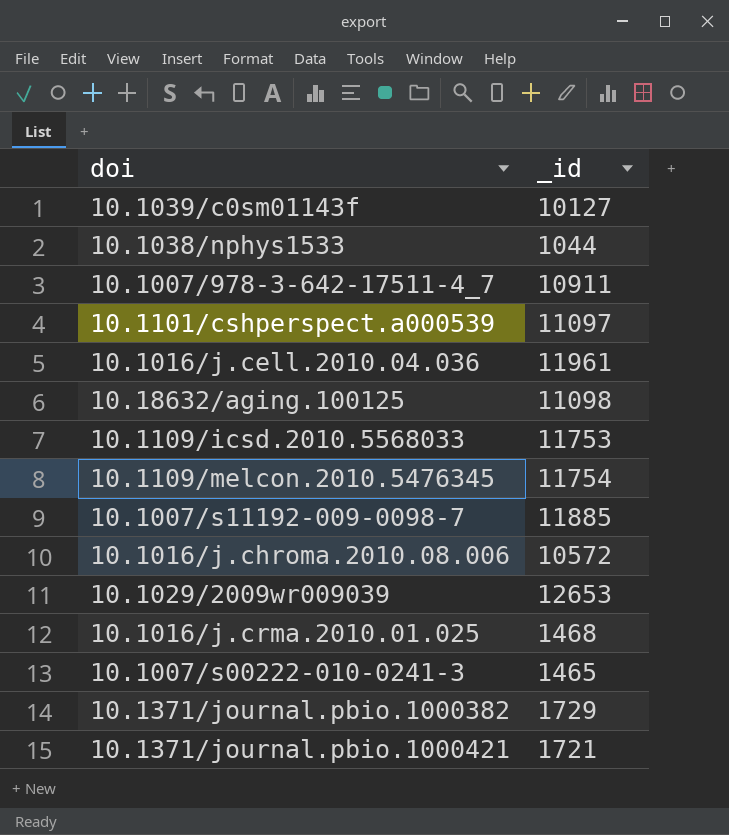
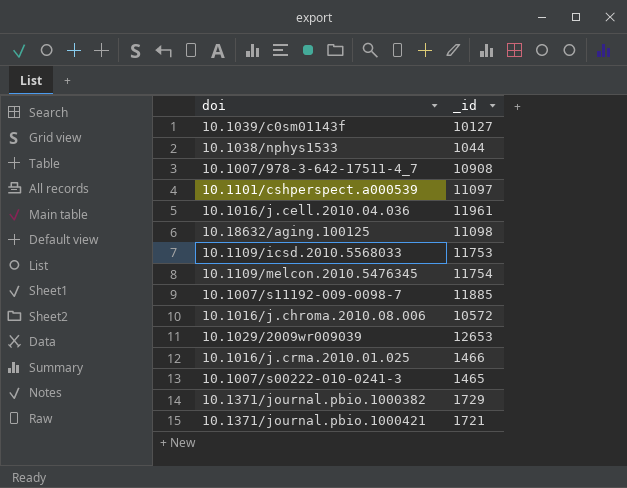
10.1007/978-3-642-17511-4_7 | _id: 10911 -> 10908
10.1016/j.crma.2010.01.025 | _id: 1468 -> 1466

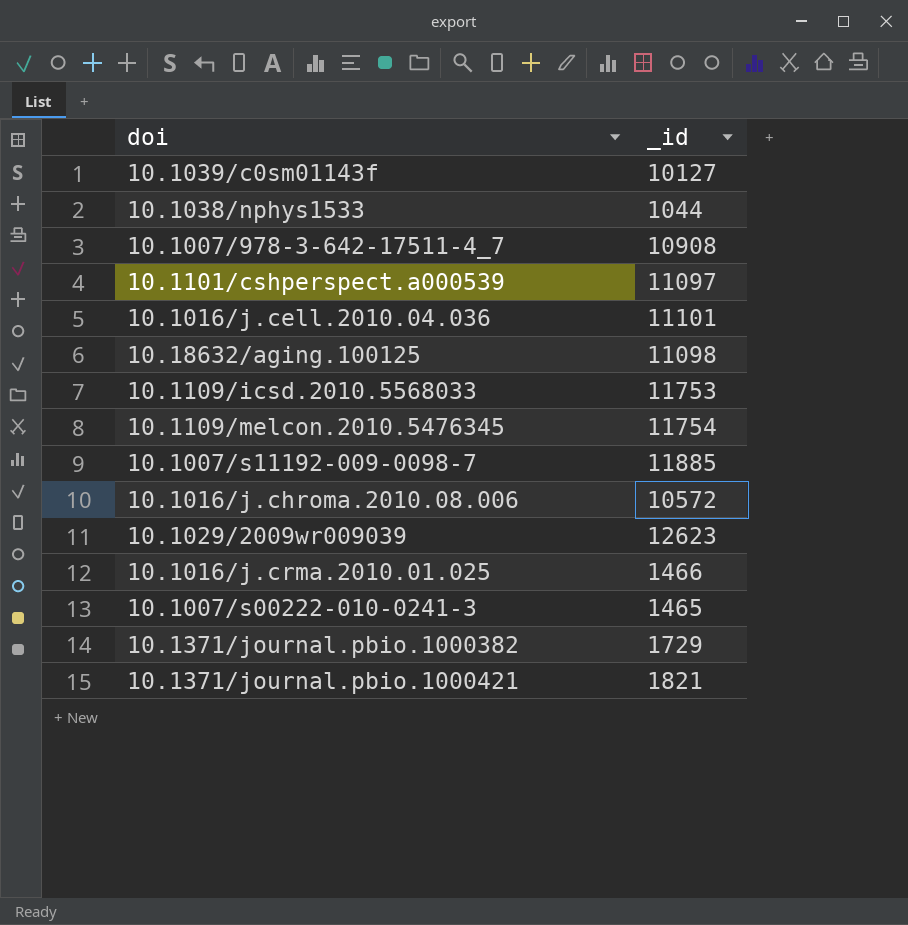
10.1016/j.cell.2010.04.036 | _id: 11961 -> 11101
10.1029/2009wr009039 | _id: 12653 -> 12623
10.1371/journal.pbio.1000421 | _id: 1721 -> 1821

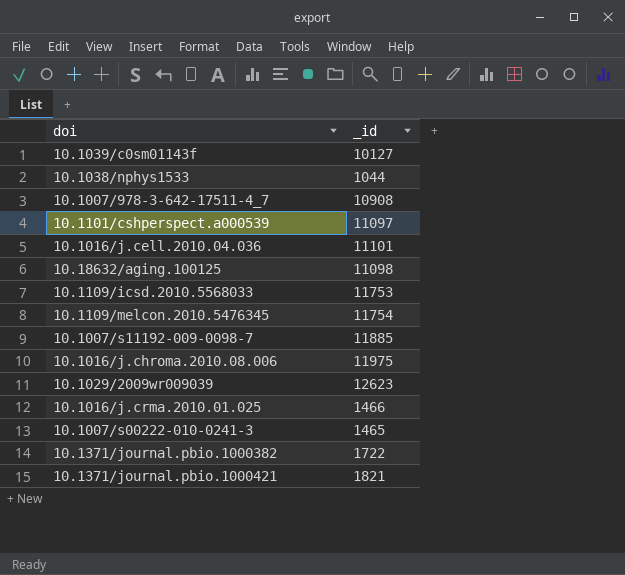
10.1016/j.chroma.2010.08.006 | _id: 10572 -> 11975
10.1371/journal.pbio.1000382 | _id: 1729 -> 1722

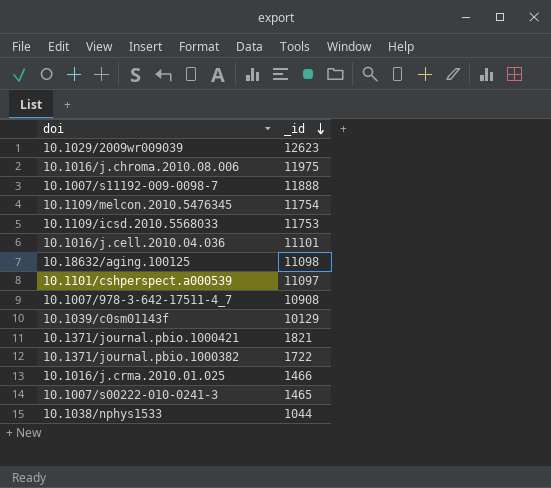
row order: none -> _id descending
10.1007/s11192-009-0098-7 | _id: 11885 -> 11888
10.1039/c0sm01143f | _id: 10127 -> 10129

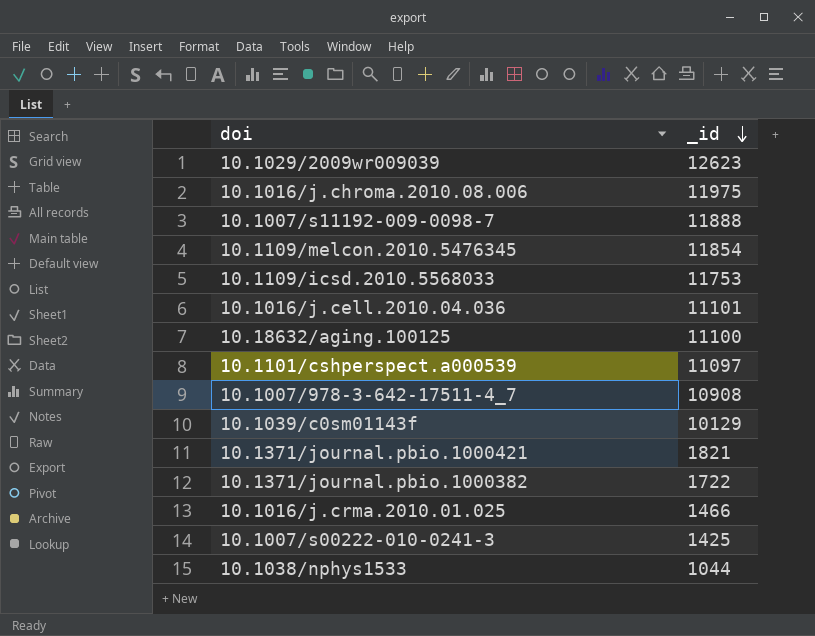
10.1109/melcon.2010.5476345 | _id: 11754 -> 11854
10.18632/aging.100125 | _id: 11098 -> 11100
10.1007/s00222-010-0241-3 | _id: 1465 -> 1425

